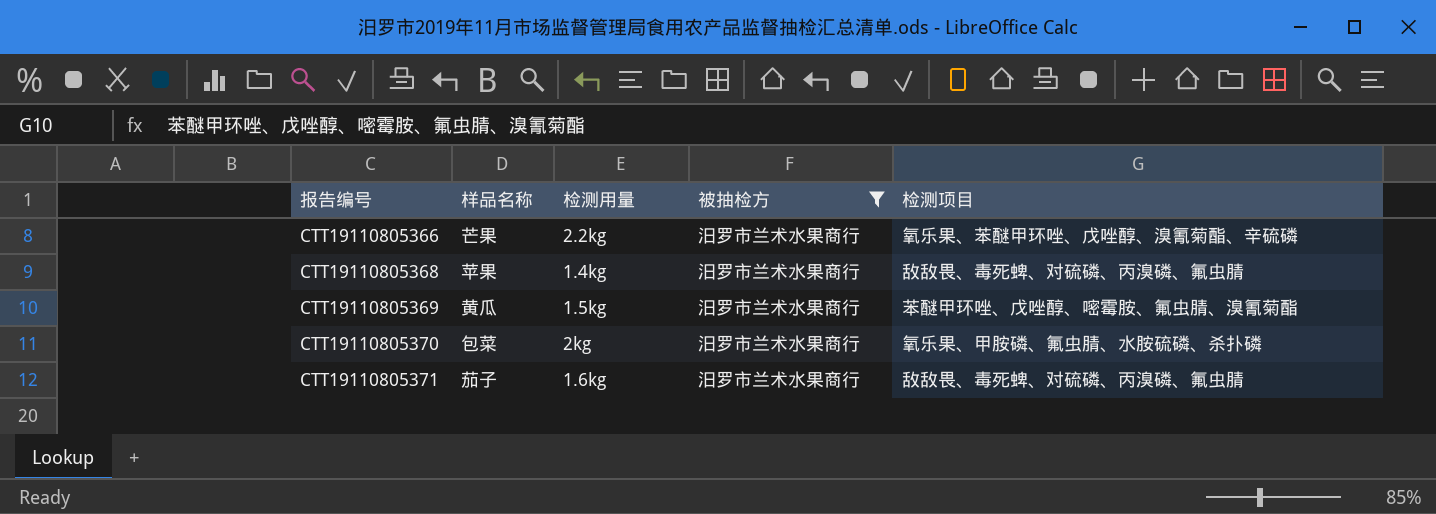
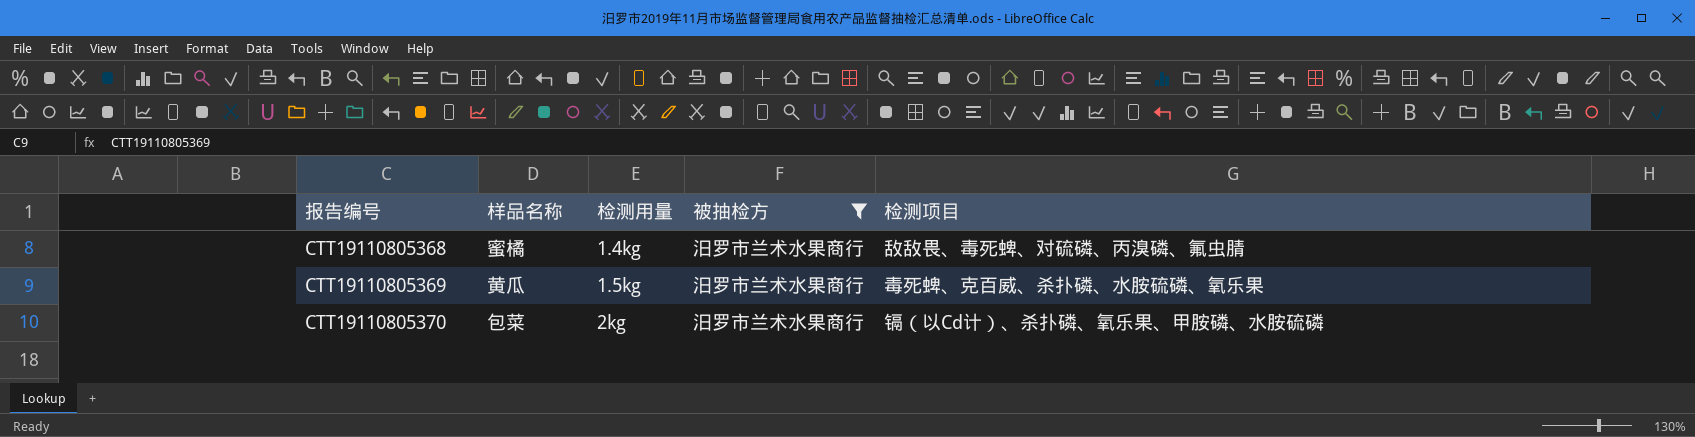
row CTT19110805366: 芒果 | 2.2kg | 汨罗市兰术水果商行 | 氧乐果、苯醚甲环唑、戊唑醇、溴氰菊酯、辛硫磷 -> none
row CTT19110805371: 茄子 | 1.6kg | 汨罗市兰术水果商行 | 敌敌畏、毒死蜱、对硫磷、丙溴磷、氟虫腈 -> none
CTT19110805368 | 样品名称: 苹果 -> 蜜橘
CTT19110805369 | 检测项目: 苯醚甲环唑、戊唑醇、嘧霉胺、氟虫腈、溴氰菊酯 -> 毒死蜱、克百威、杀扑磷、水胺硫磷、氧乐果
CTT19110805370 | 检测项目: 氧乐果、甲胺磷、氟虫腈、水胺硫磷、杀扑磷 -> 镉（以Cd计）、杀扑磷、氧乐果、甲胺磷、水胺硫磷

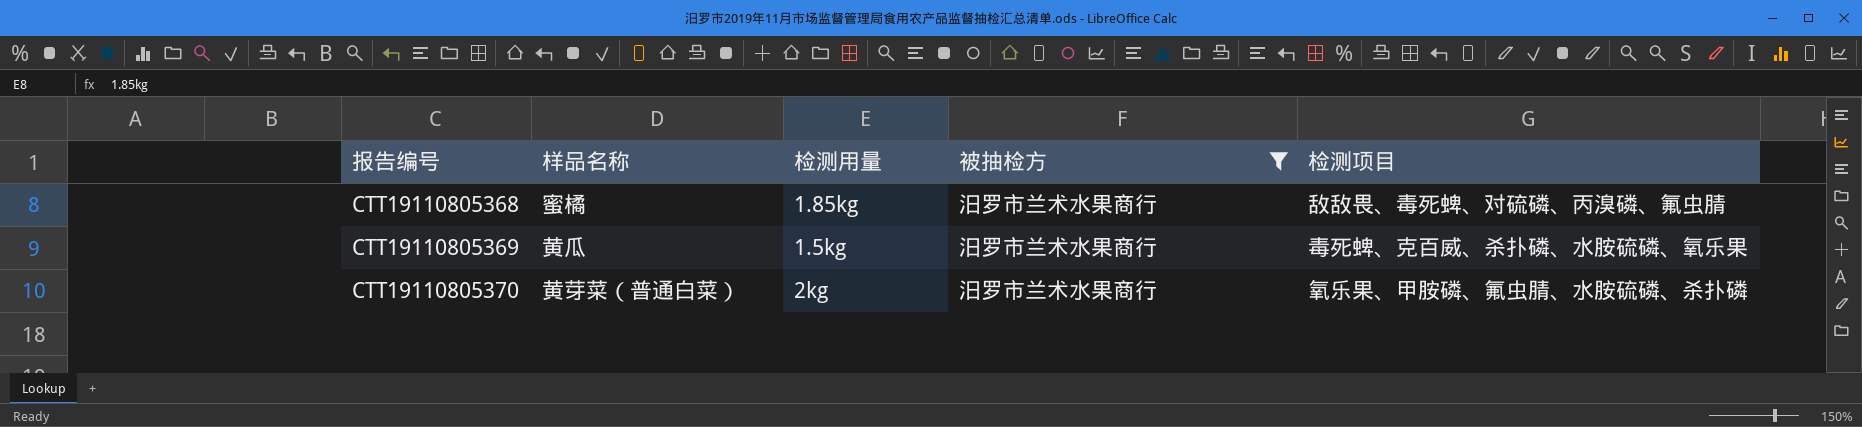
CTT19110805368 | 检测用量: 1.4kg -> 1.85kg
CTT19110805370 | 样品名称: 包菜 -> 黄芽菜（普通白菜）
CTT19110805370 | 检测项目: 镉（以Cd计）、杀扑磷、氧乐果、甲胺磷、水胺硫磷 -> 氧乐果、甲胺磷、氟虫腈、水胺硫磷、杀扑磷

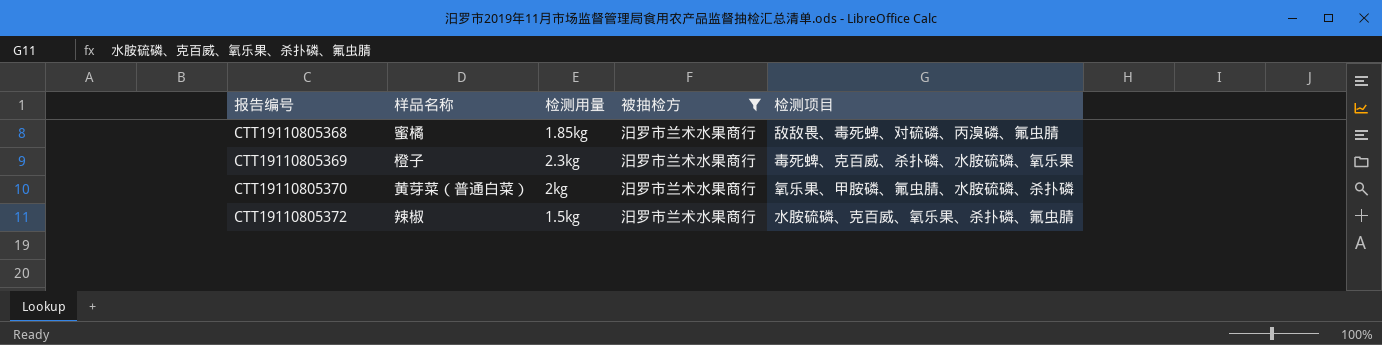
CTT19110805369 | 样品名称: 黄瓜 -> 橙子
CTT19110805369 | 检测用量: 1.5kg -> 2.3kg
row CTT19110805372: none -> 辣椒 | 1.5kg | 汨罗市兰术水果商行 | 水胺硫磷、克百威、氧乐果、杀扑磷、氟虫腈

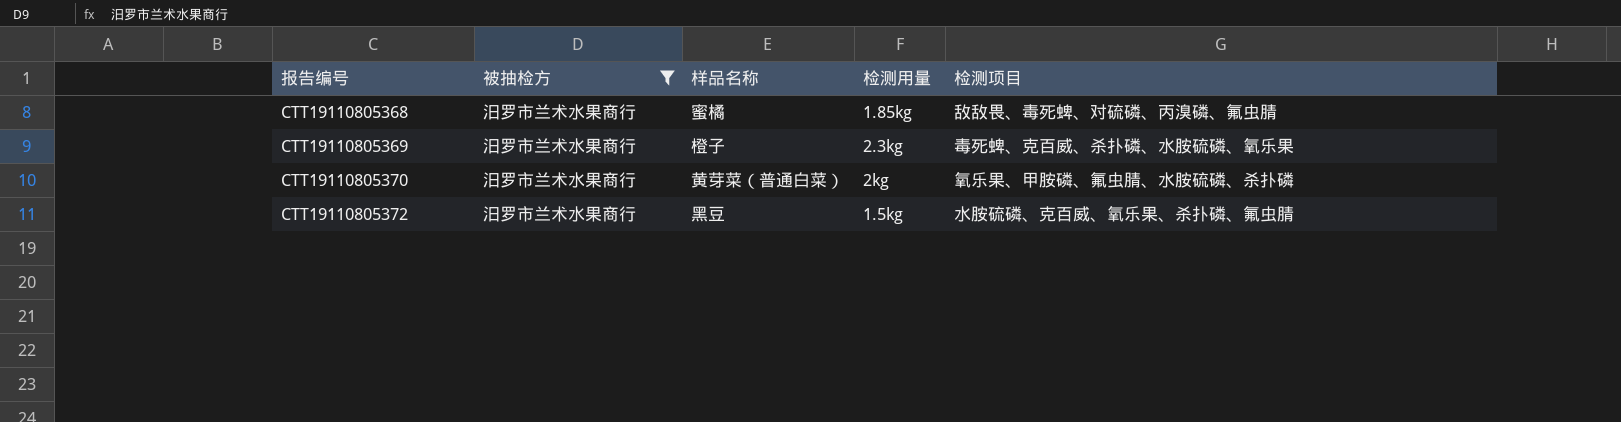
column 被抽检方 | position: 4 -> 2
CTT19110805372 | 样品名称: 辣椒 -> 黑豆

